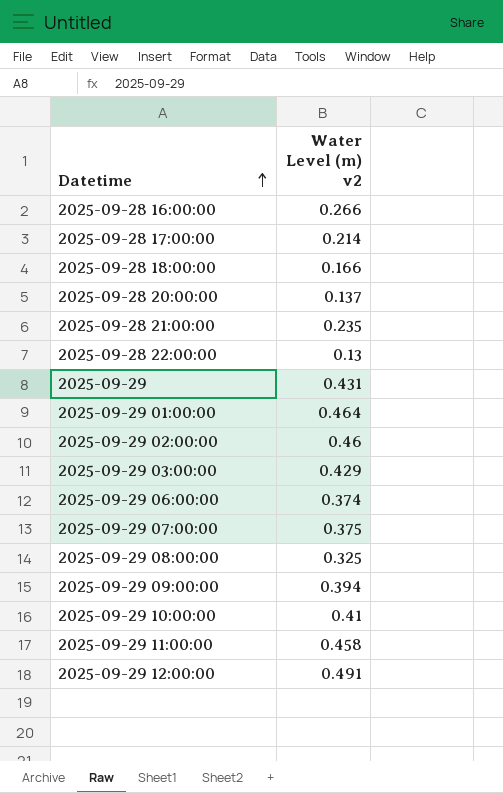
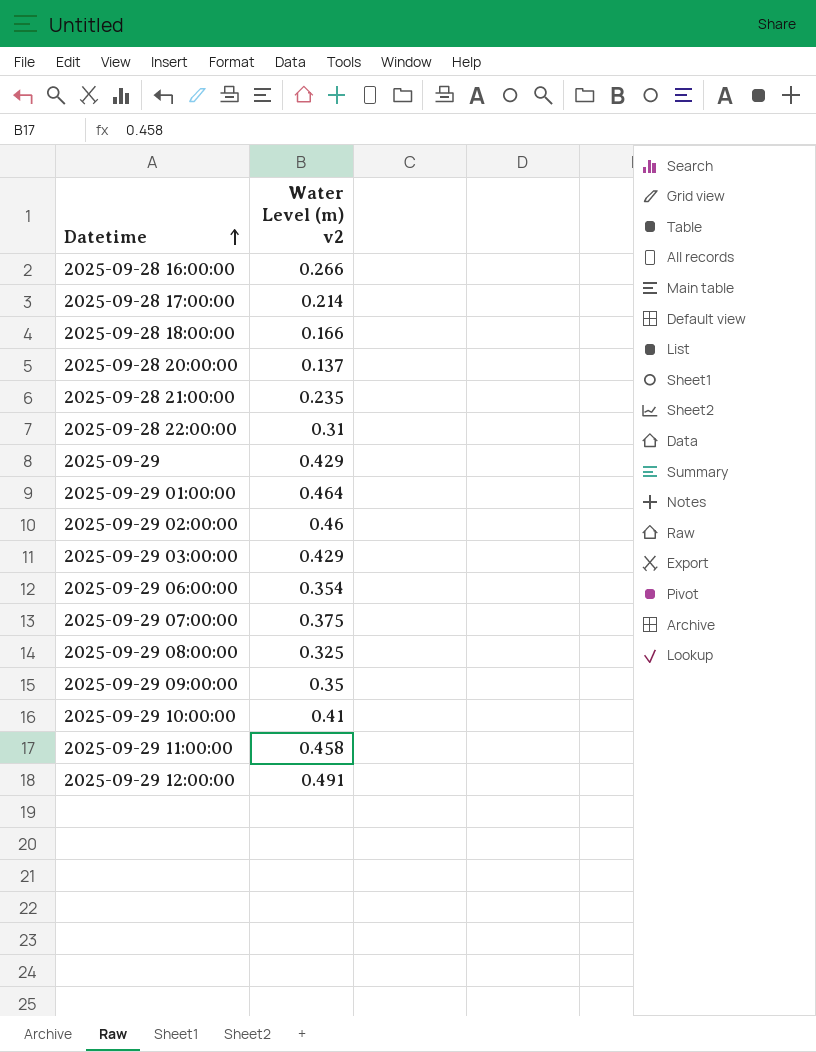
2025-09-28 22:00:00 | Water Level (m) v2: 0.13 -> 0.31
2025-09-29 | Water Level (m) v2: 0.431 -> 0.429
2025-09-29 06:00:00 | Water Level (m) v2: 0.374 -> 0.354
2025-09-29 09:00:00 | Water Level (m) v2: 0.394 -> 0.35

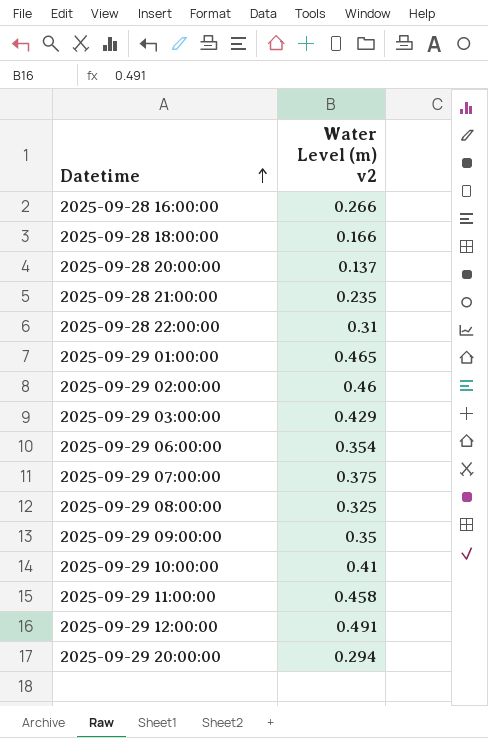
row 2025-09-28 17:00:00: 0.214 -> none
row 2025-09-29: 0.429 -> none
2025-09-29 01:00:00 | Water Level (m) v2: 0.464 -> 0.465
row 2025-09-29 20:00:00: none -> 0.294

